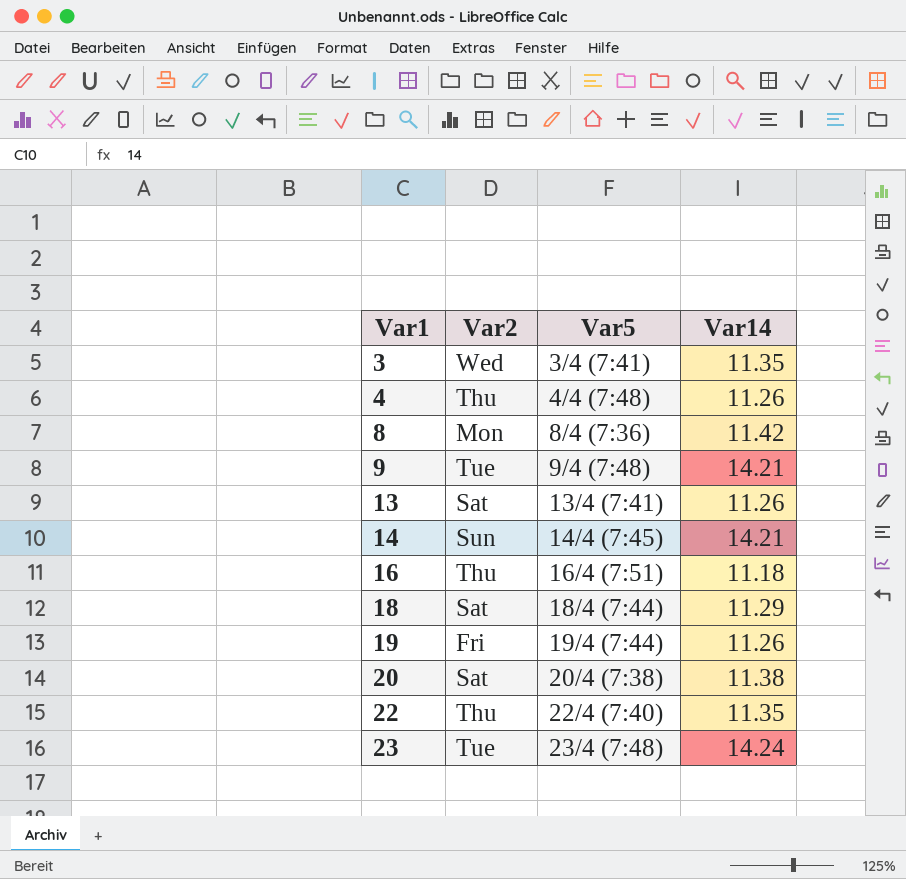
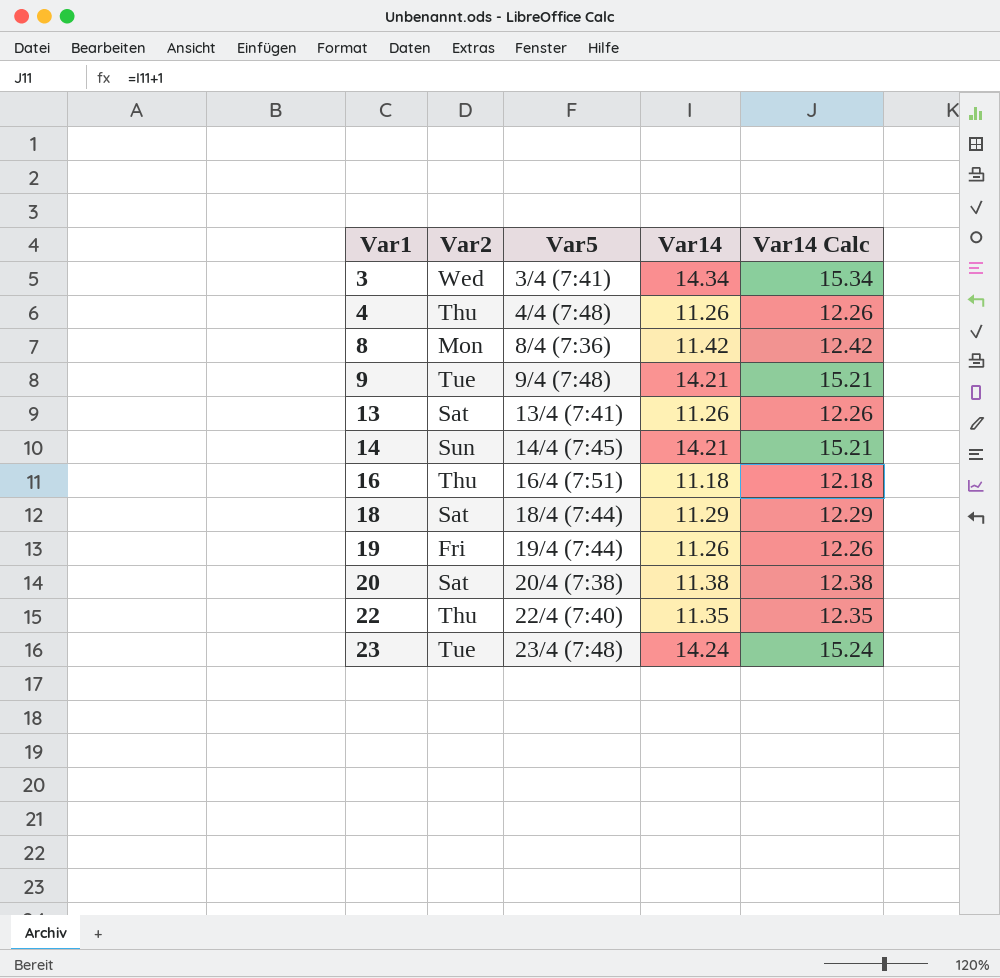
column Var14 Calc | formula: none -> [Var14] + 1
3 | Var14: 11.35 -> 14.34

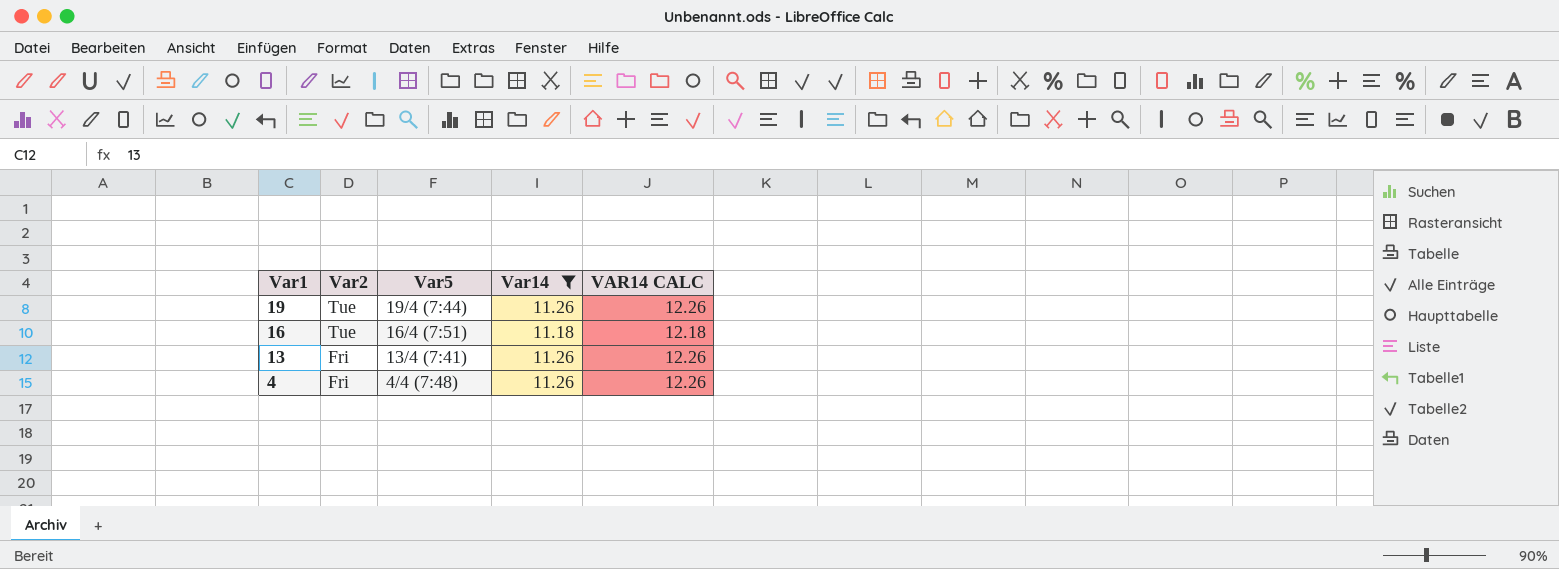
filter: none -> Var14 <= 11.26
row order: Var1 ascending -> Var1 descending
column name: Var14 Calc -> VAR14 CALC
19 | Var2: Fri -> Tue
16 | Var2: Thu -> Tue
13 | Var2: Sat -> Fri
4 | Var2: Thu -> Fri

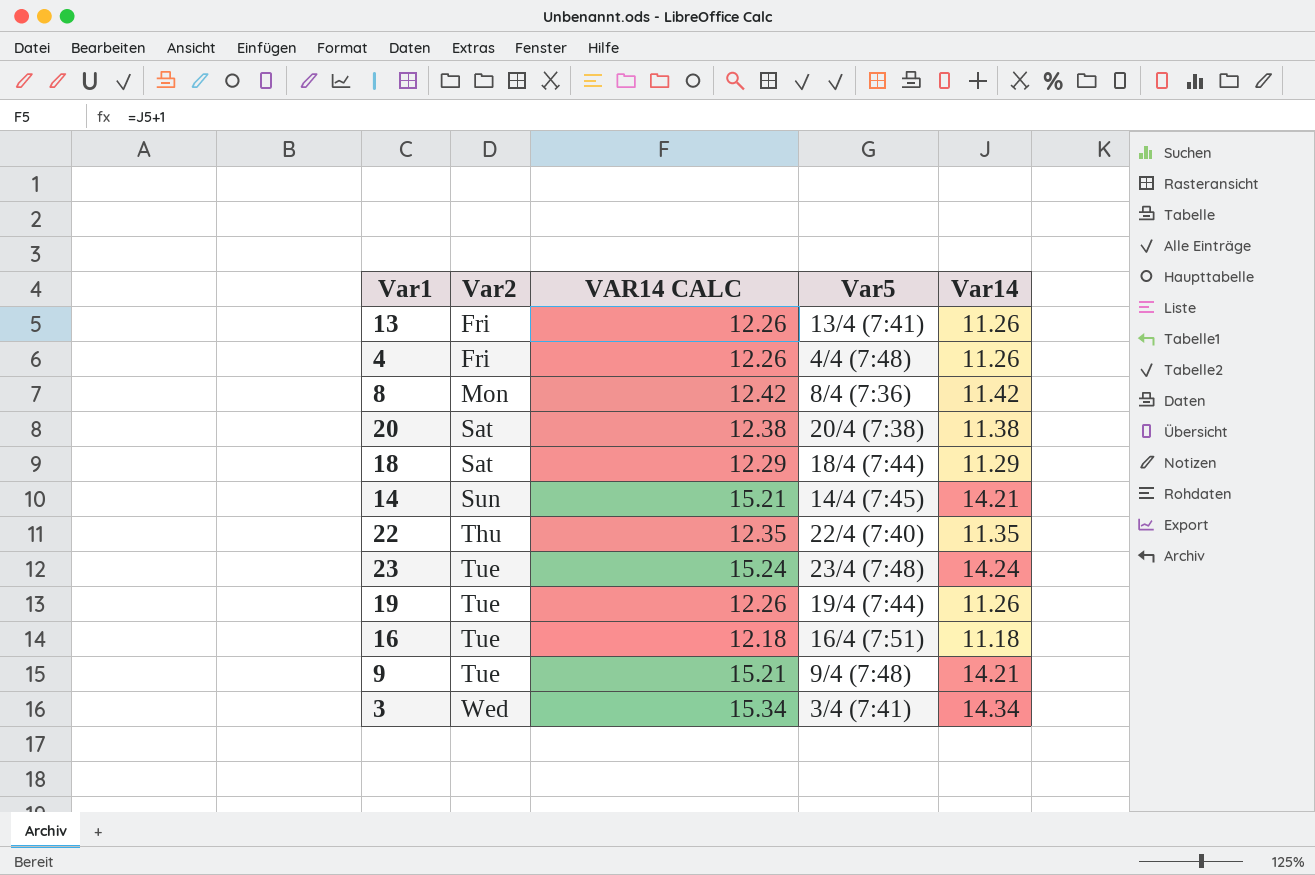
filter: Var14 <= 11.26 -> none
row order: Var1 descending -> Var2 ascending
column VAR14 CALC | position: 5 -> 3

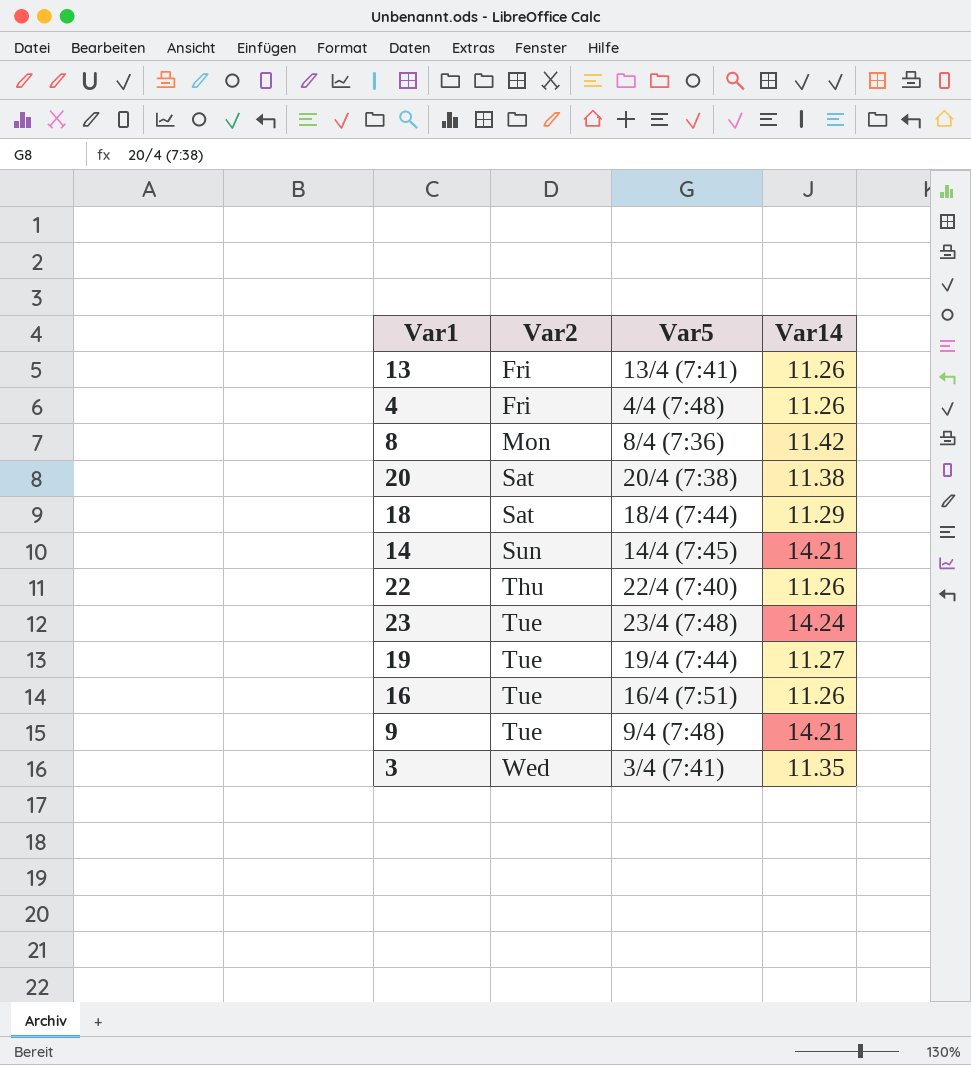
column VAR14 CALC | formula: [Var14] + 1 -> none
22 | Var14: 11.35 -> 11.26
19 | Var14: 11.26 -> 11.27
16 | Var14: 11.18 -> 11.26
3 | Var14: 14.34 -> 11.35

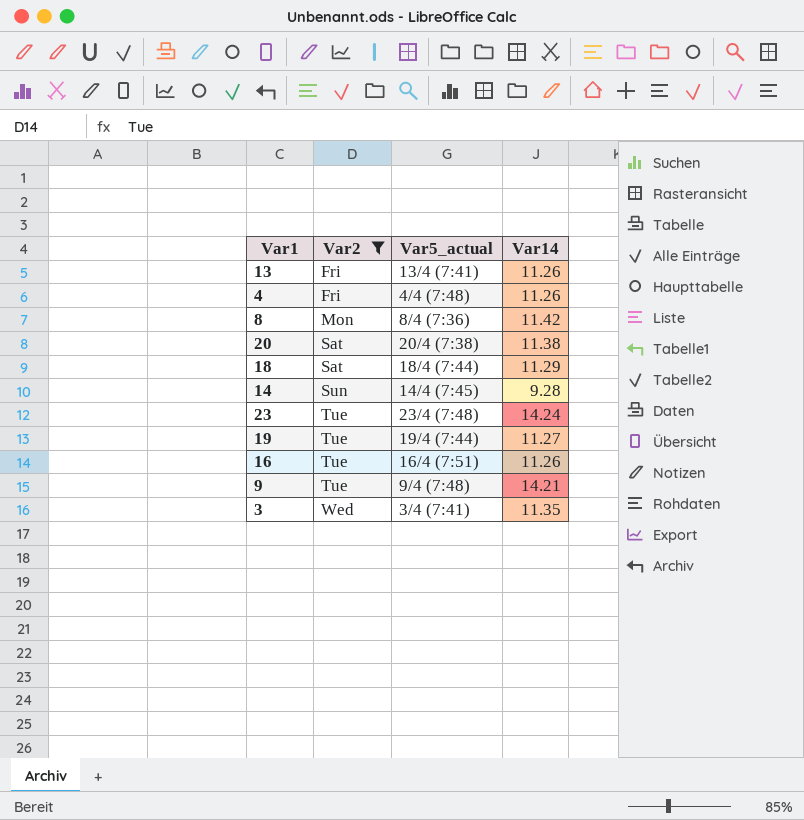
filter: none -> Var2 != Thu
column name: Var5 -> Var5_actual
14 | Var14: 14.21 -> 9.28

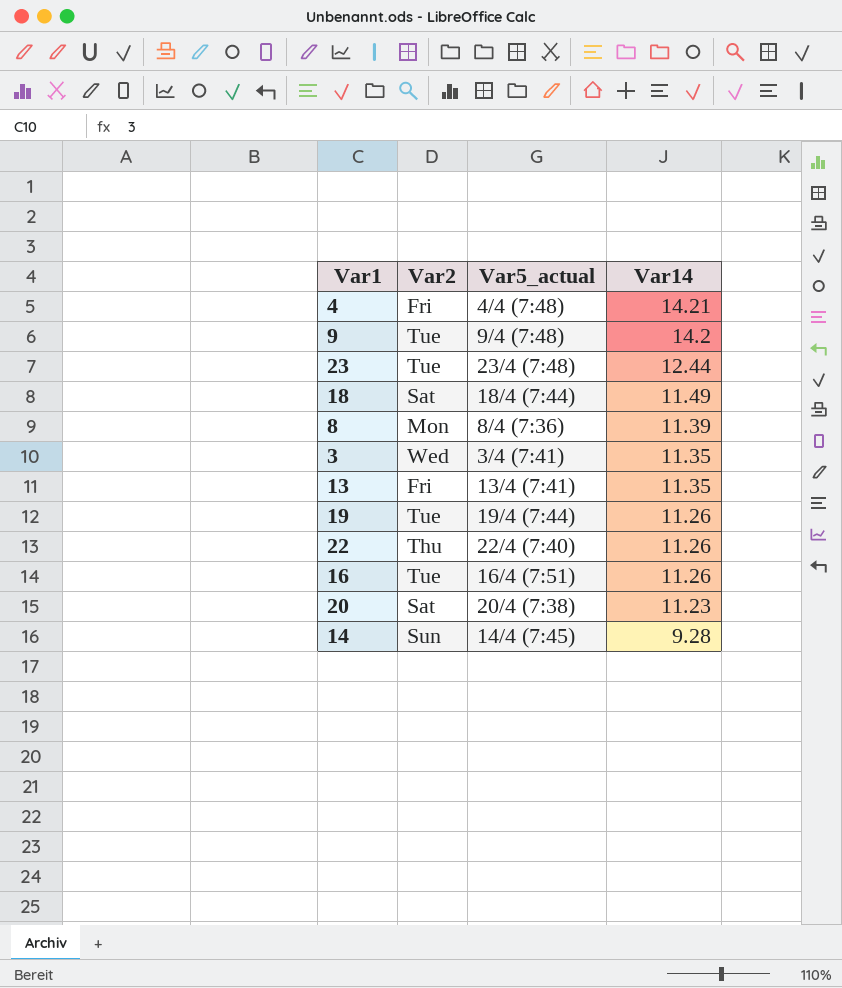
filter: Var2 != Thu -> none
row order: Var2 ascending -> Var14 descending
4 | Var14: 11.26 -> 14.21
9 | Var14: 14.21 -> 14.2
23 | Var14: 14.24 -> 12.44
18 | Var14: 11.29 -> 11.49
8 | Var14: 11.42 -> 11.39
13 | Var14: 11.26 -> 11.35
19 | Var14: 11.27 -> 11.26
20 | Var14: 11.38 -> 11.23

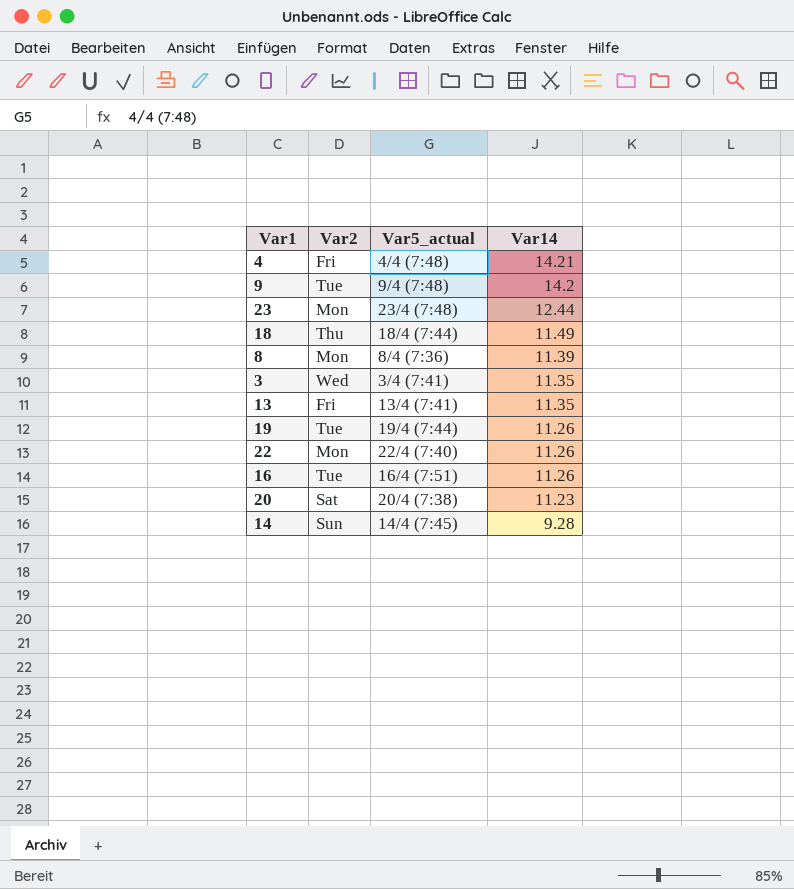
23 | Var2: Tue -> Mon
18 | Var2: Sat -> Thu
22 | Var2: Thu -> Mon

